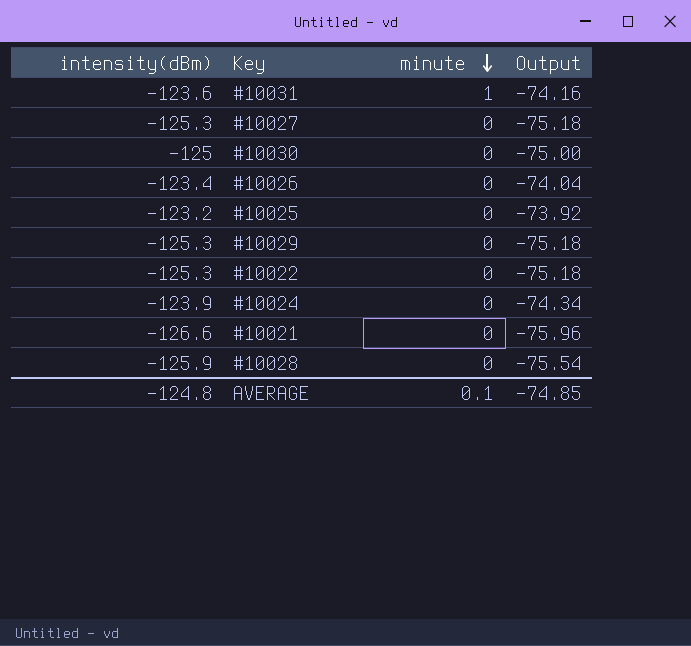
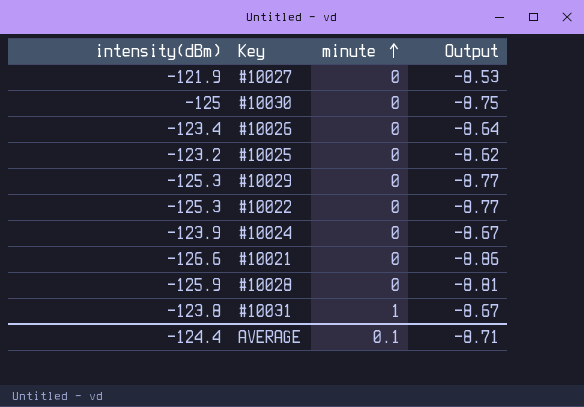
row order: minute descending -> minute ascending
column Output | formula: [intensity(dBm)] * 0.6 -> [intensity(dBm)] * 0.07
#10027 | intensity(dBm): -125.3 -> -121.9
#10031 | intensity(dBm): -123.6 -> -123.8
AVERAGE | intensity(dBm): -124.8 -> -124.4
AVERAGE | Output: -74.85 -> -8.71

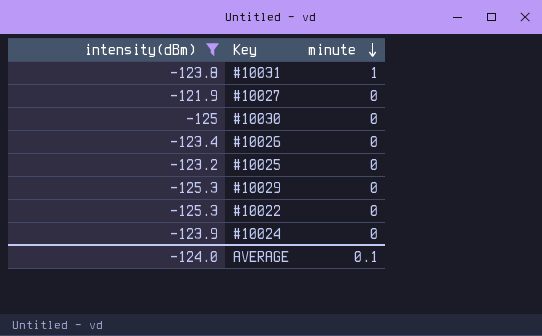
filter: none -> intensity(dBm) >= -125.3
row order: minute ascending -> minute descending
column Output | formula: [intensity(dBm)] * 0.07 -> none
AVERAGE | intensity(dBm): -124.4 -> -124.0

